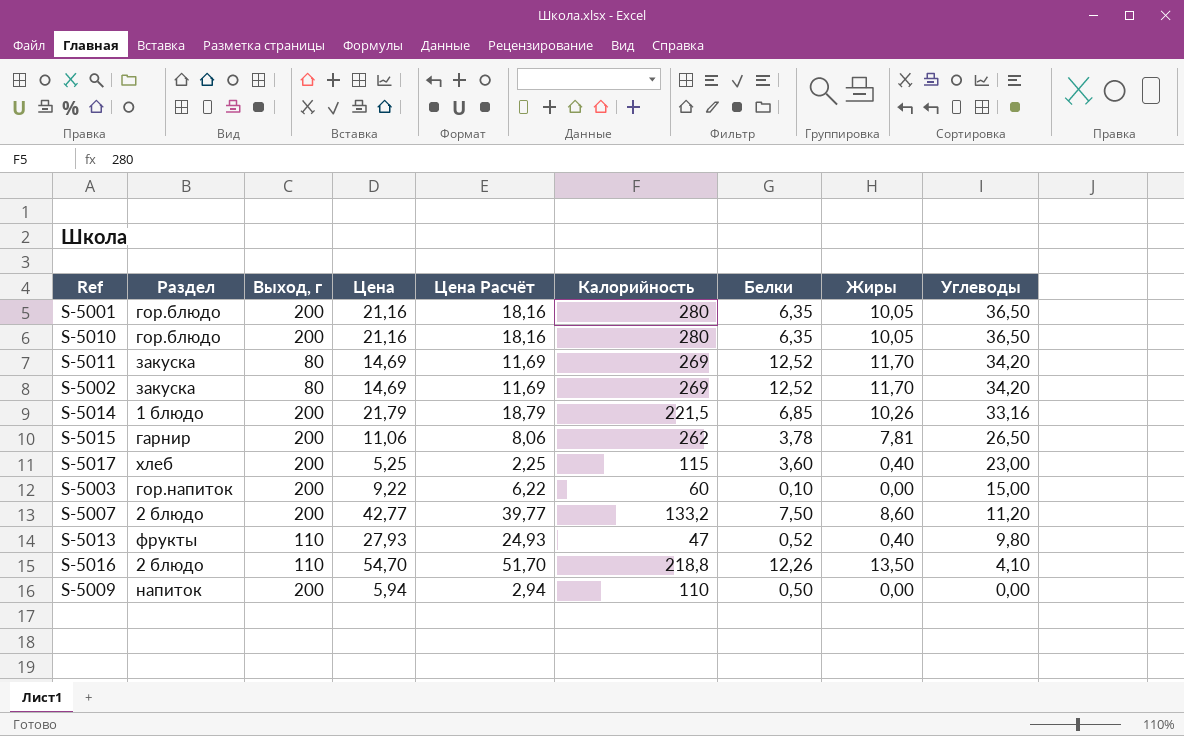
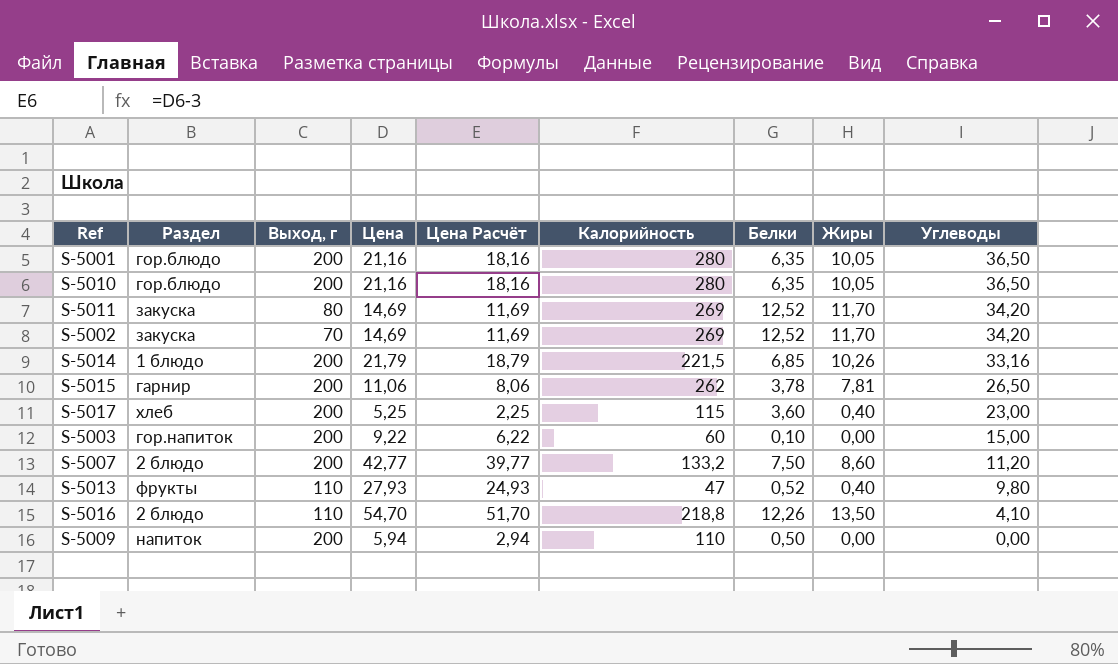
S-5002 | Выход, г: 80 -> 70

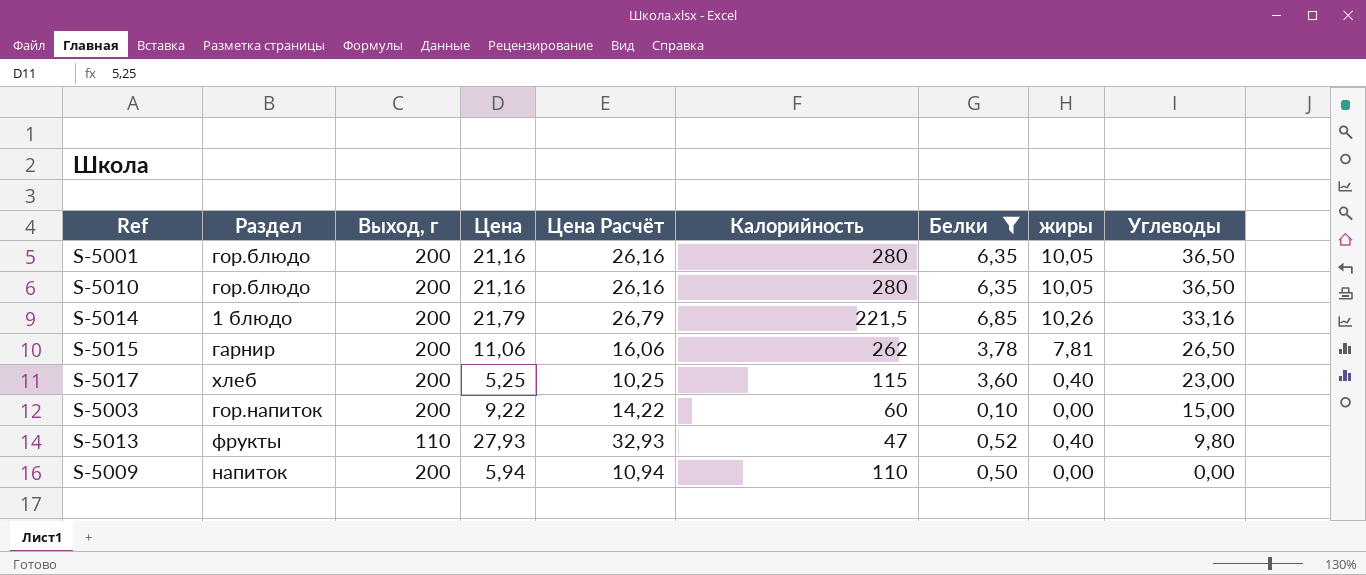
filter: none -> Белки <= 6,85
column Цена Расчёт | formula: [Цена] - 3 -> [Цена] + 5
column name: Жиры -> жиры

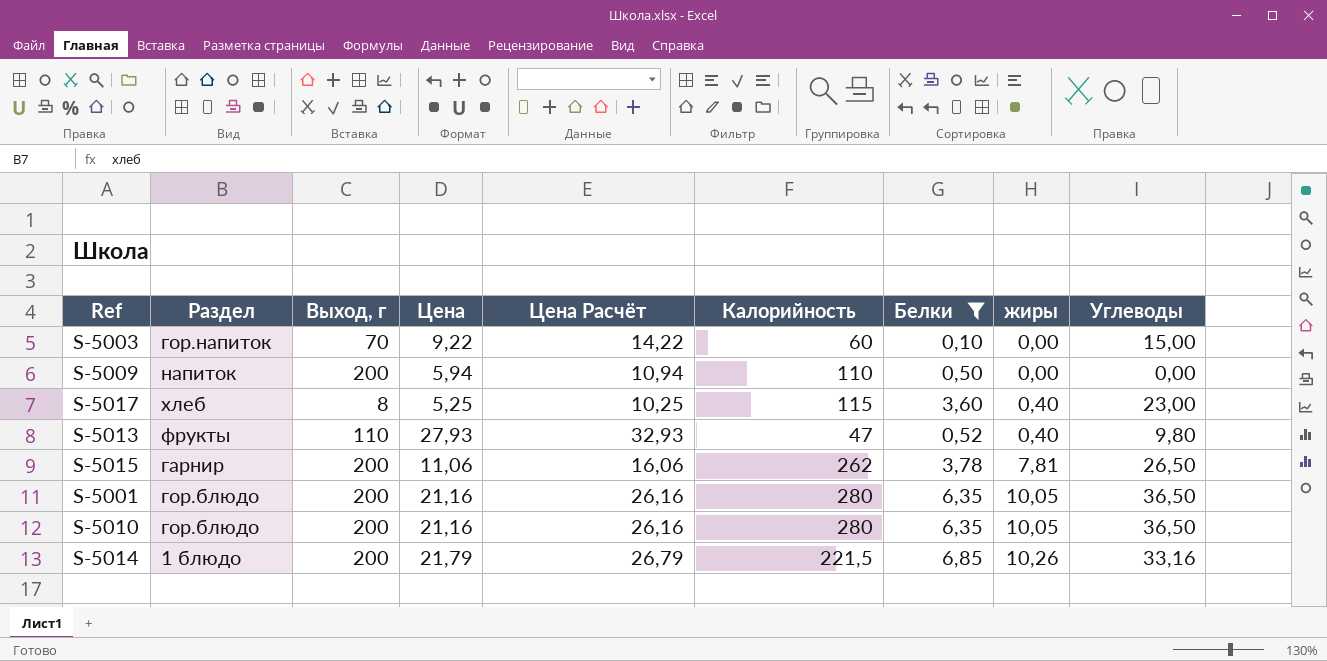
row order: Углеводы descending -> жиры ascending
S-5003 | Выход, г: 200 -> 70
S-5017 | Выход, г: 200 -> 8

